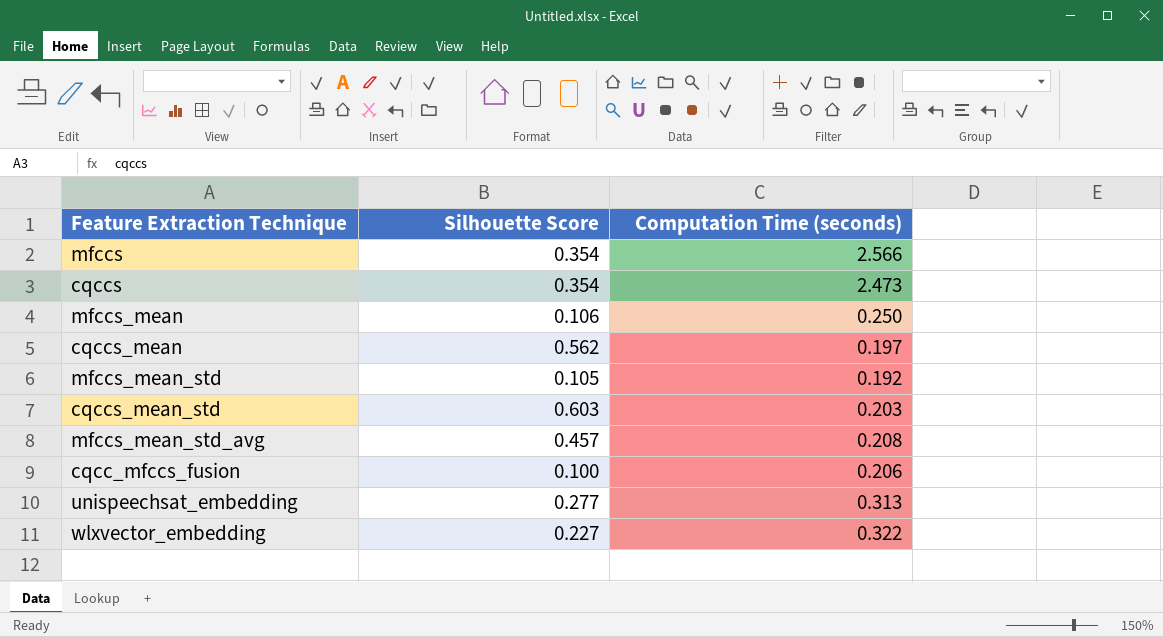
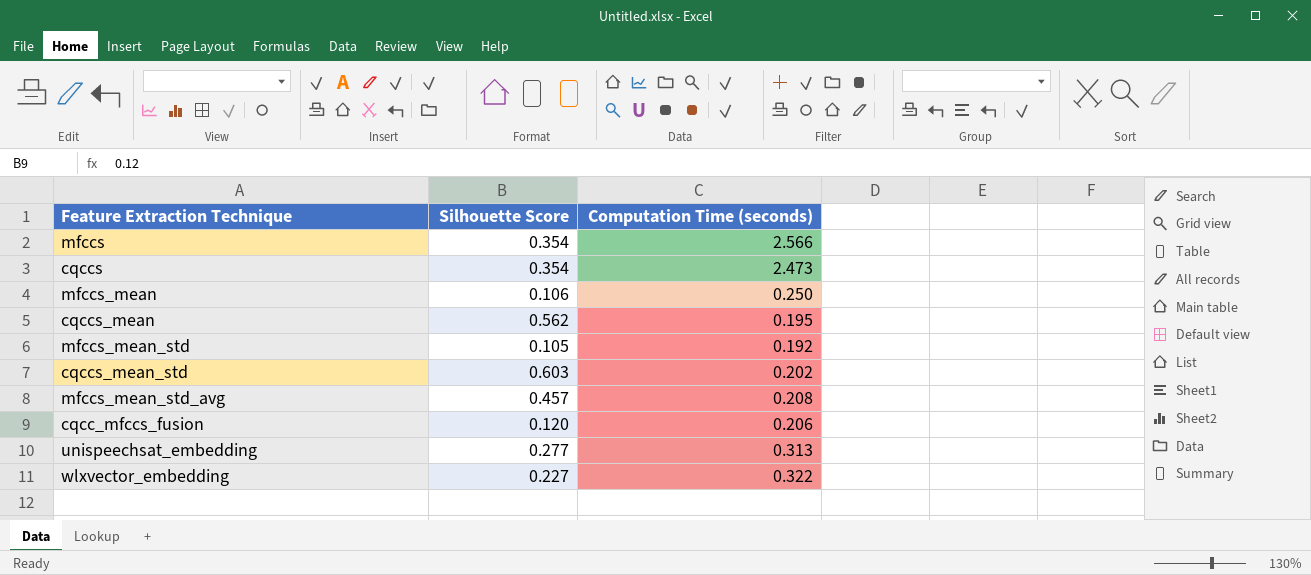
cqccs_mean | Computation Time (seconds): 0.197 -> 0.195
cqccs_mean_std | Computation Time (seconds): 0.203 -> 0.202
cqcc_mfccs_fusion | Silhouette Score: 0.100 -> 0.120

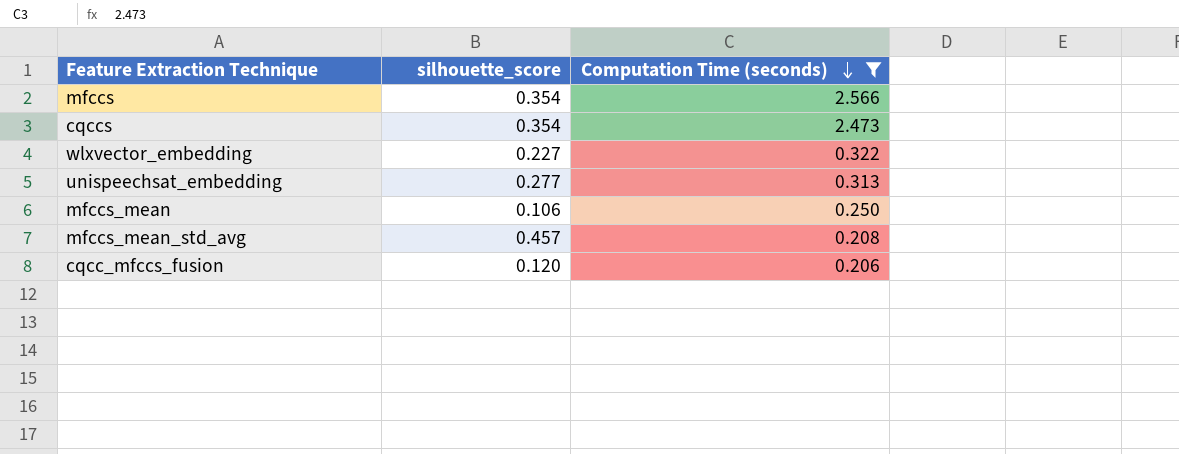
filter: none -> Computation Time (seconds) >= 0.206
row order: none -> Computation Time (seconds) descending
column name: Silhouette Score -> silhouette_score

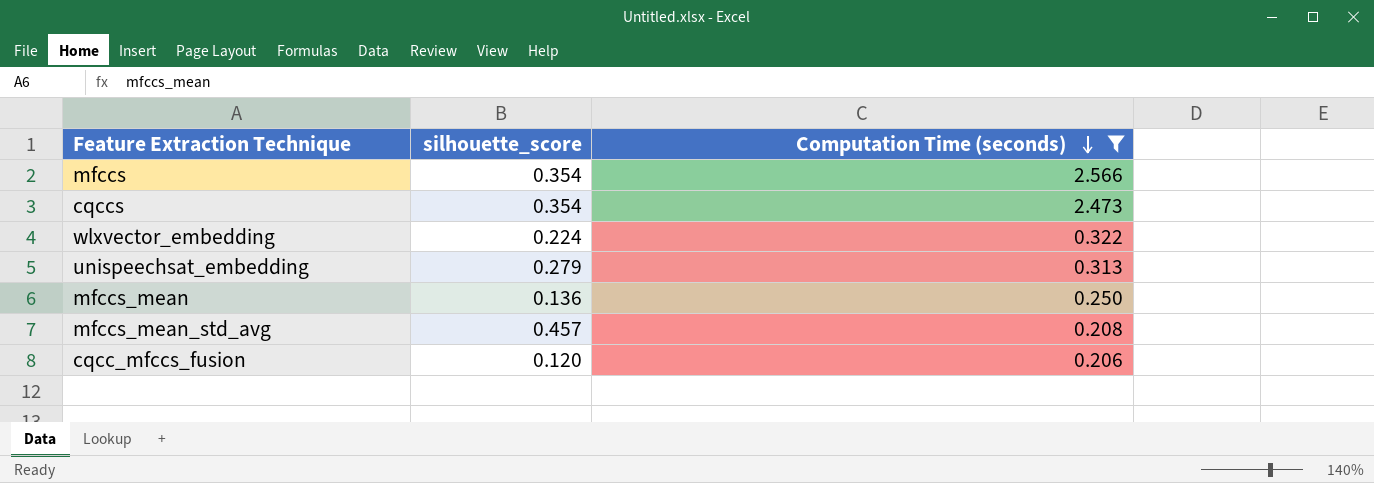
wlxvector_embedding | silhouette_score: 0.227 -> 0.224
unispeechsat_embedding | silhouette_score: 0.277 -> 0.279
mfccs_mean | silhouette_score: 0.106 -> 0.136

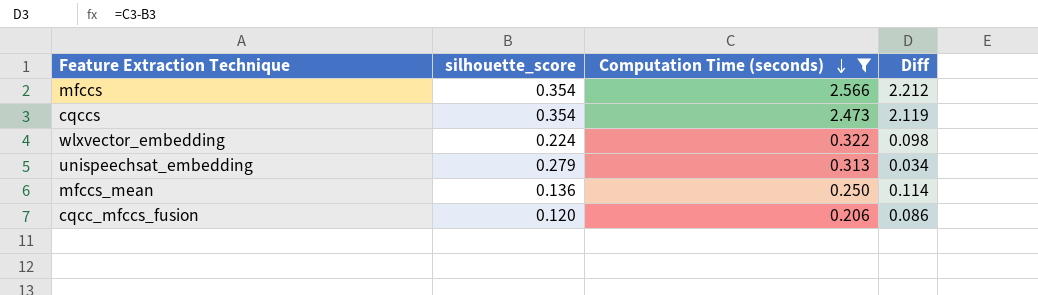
column Diff | formula: none -> [Computation Time (seconds)] - [silhouette_score]
row mfccs_mean_std_avg: 0.457 | 0.208 -> none

